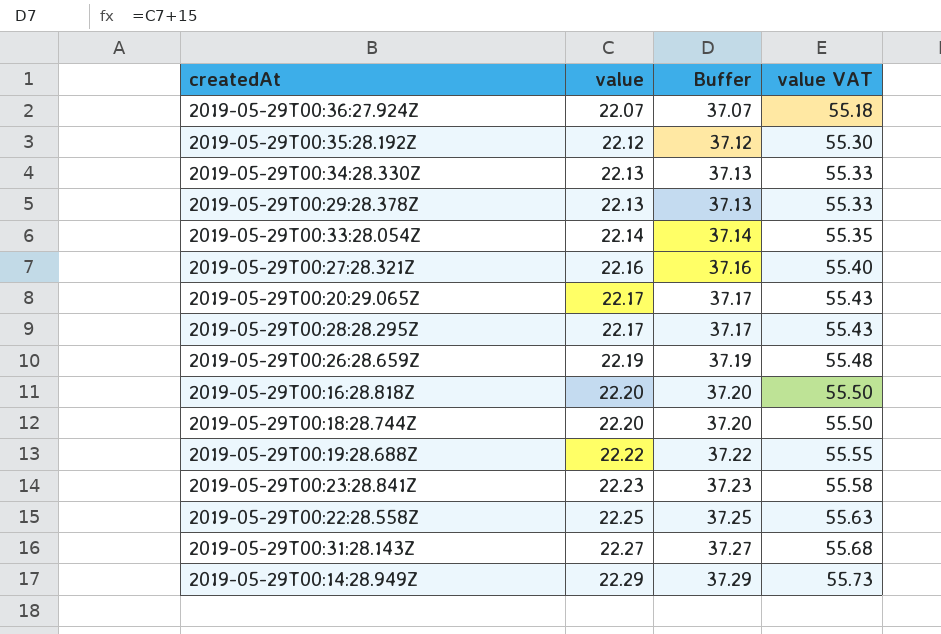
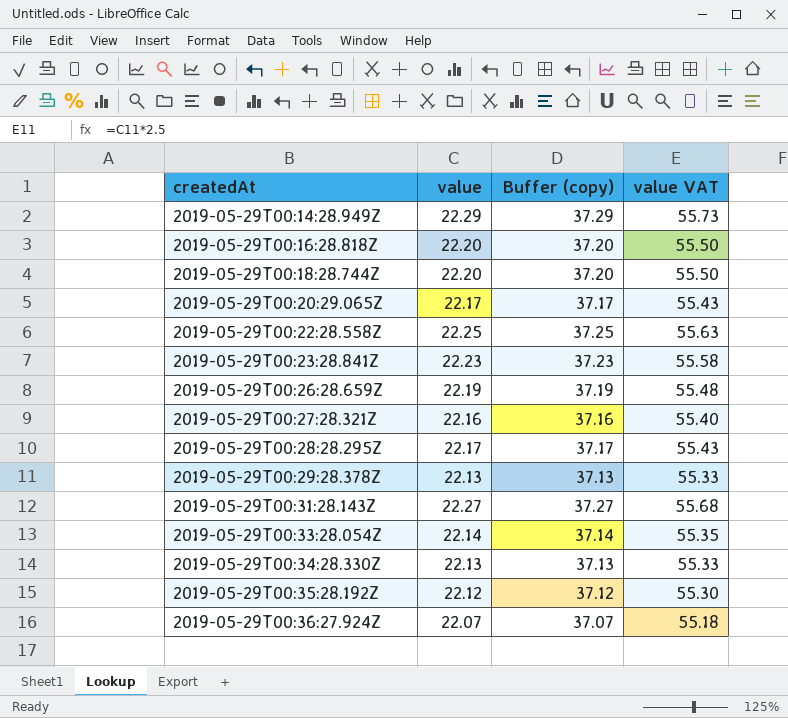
row order: value ascending -> createdAt ascending
column name: Buffer -> Buffer (copy)
row 2019-05-29T00:19:28.688Z: 22.22 | 37.22 | 55.55 -> none

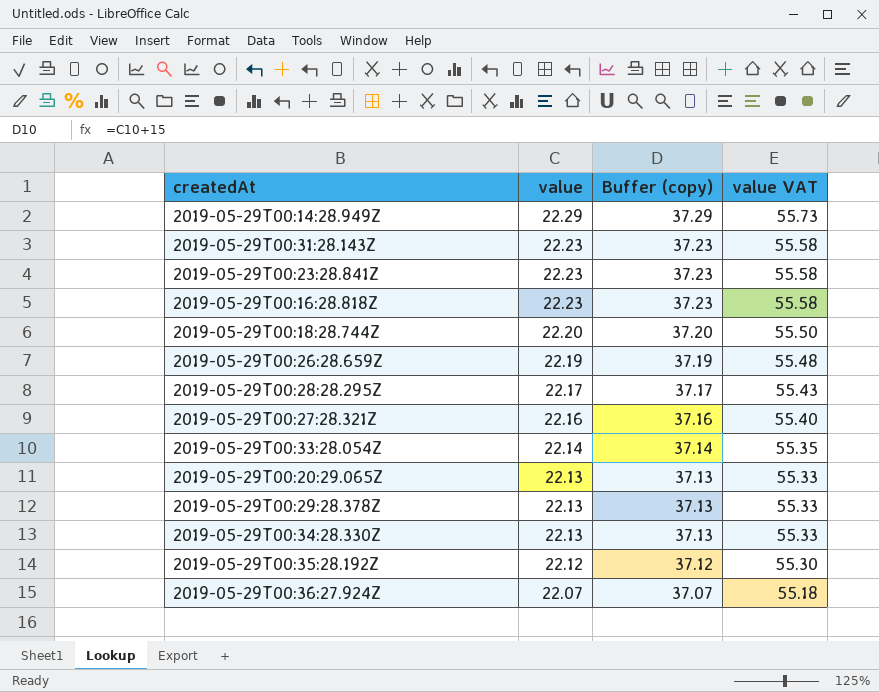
row order: createdAt ascending -> value descending
row 2019-05-29T00:22:28.558Z: 22.25 | 37.25 | 55.63 -> none
2019-05-29T00:31:28.143Z | value: 22.27 -> 22.23
2019-05-29T00:31:28.143Z | Buffer (copy): 37.27 -> 37.23
2019-05-29T00:31:28.143Z | value VAT: 55.68 -> 55.58
2019-05-29T00:16:28.818Z | value: 22.20 -> 22.23
2019-05-29T00:16:28.818Z | Buffer (copy): 37.20 -> 37.23
2019-05-29T00:16:28.818Z | value VAT: 55.50 -> 55.58
2019-05-29T00:20:29.065Z | value: 22.17 -> 22.13
2019-05-29T00:20:29.065Z | Buffer (copy): 37.17 -> 37.13
2019-05-29T00:20:29.065Z | value VAT: 55.43 -> 55.33

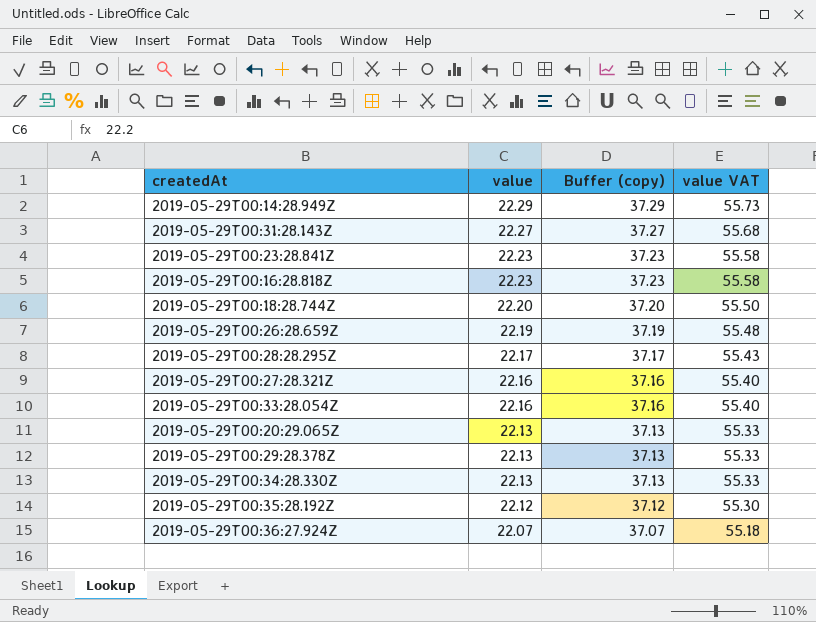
2019-05-29T00:31:28.143Z | value: 22.23 -> 22.27
2019-05-29T00:31:28.143Z | Buffer (copy): 37.23 -> 37.27
2019-05-29T00:31:28.143Z | value VAT: 55.58 -> 55.68
2019-05-29T00:33:28.054Z | value: 22.14 -> 22.16
2019-05-29T00:33:28.054Z | Buffer (copy): 37.14 -> 37.16
2019-05-29T00:33:28.054Z | value VAT: 55.35 -> 55.40

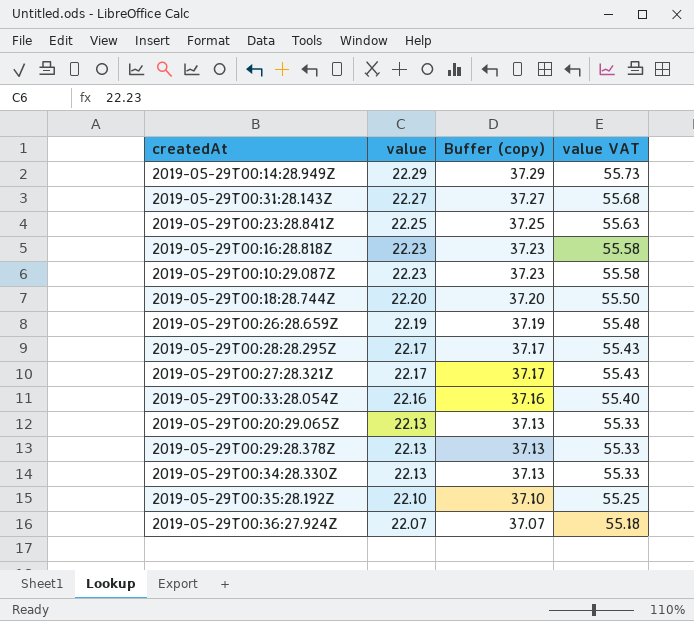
2019-05-29T00:23:28.841Z | value: 22.23 -> 22.25
2019-05-29T00:23:28.841Z | Buffer (copy): 37.23 -> 37.25
2019-05-29T00:23:28.841Z | value VAT: 55.58 -> 55.63
row 2019-05-29T00:10:29.087Z: none -> 22.23 | 37.23 | 55.58
2019-05-29T00:27:28.321Z | value: 22.16 -> 22.17
2019-05-29T00:27:28.321Z | Buffer (copy): 37.16 -> 37.17
2019-05-29T00:27:28.321Z | value VAT: 55.40 -> 55.43
2019-05-29T00:35:28.192Z | value: 22.12 -> 22.10
2019-05-29T00:35:28.192Z | Buffer (copy): 37.12 -> 37.10
2019-05-29T00:35:28.192Z | value VAT: 55.30 -> 55.25

